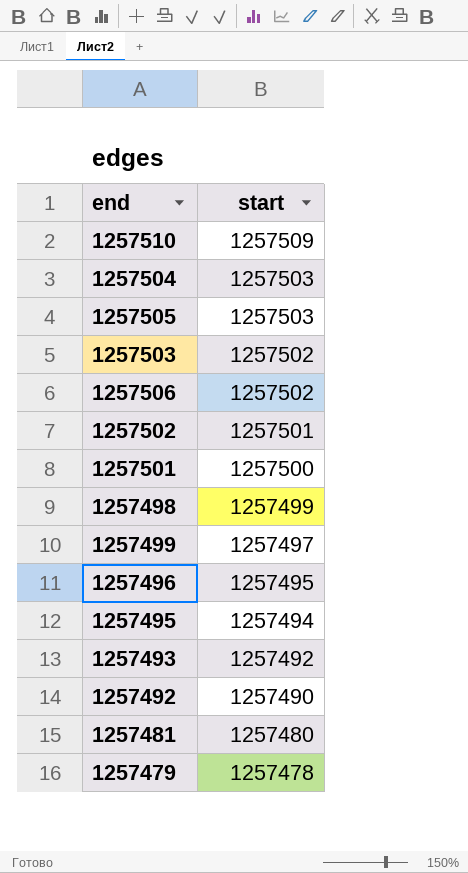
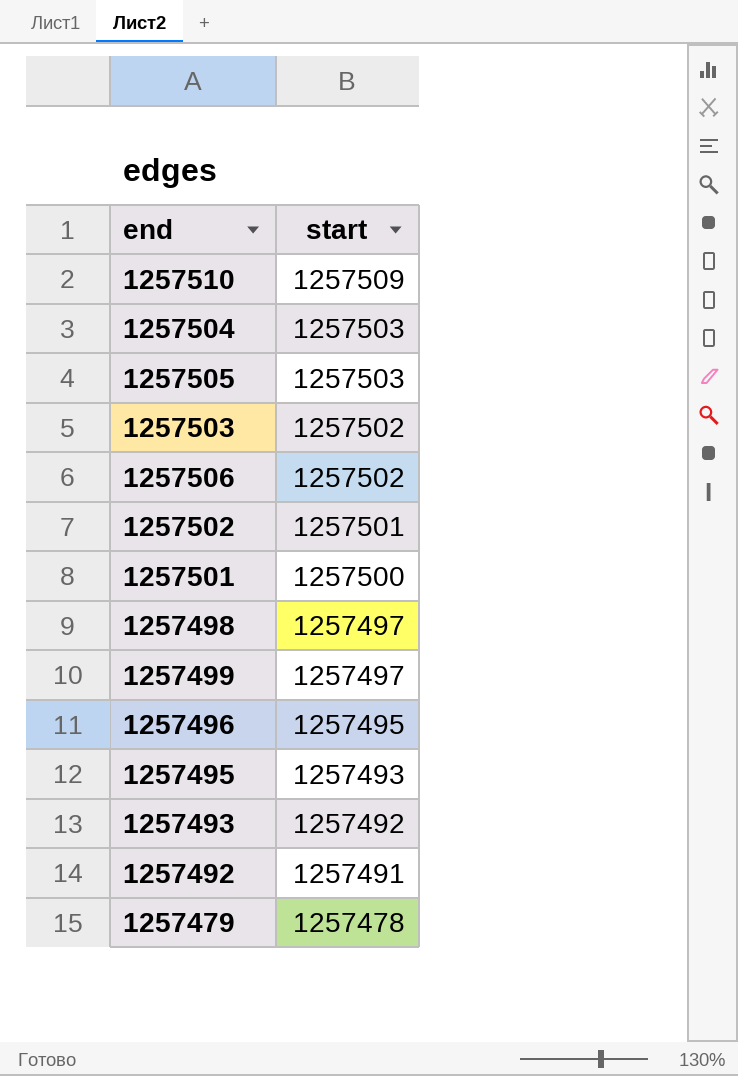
row 1257481: 1257480 -> none
1257498 | start: 1257499 -> 1257497
1257495 | start: 1257494 -> 1257493
1257492 | start: 1257490 -> 1257491

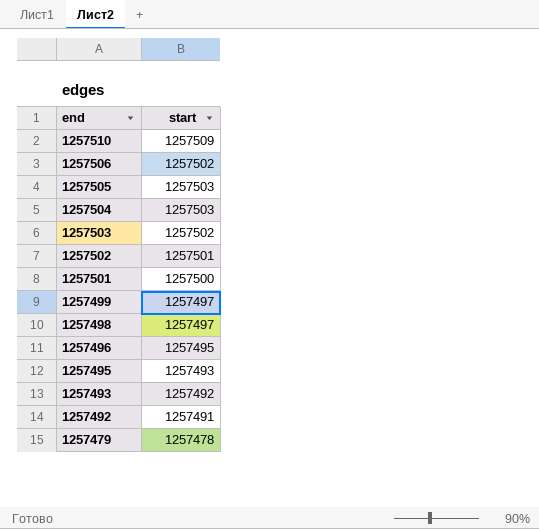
row order: start descending -> end descending

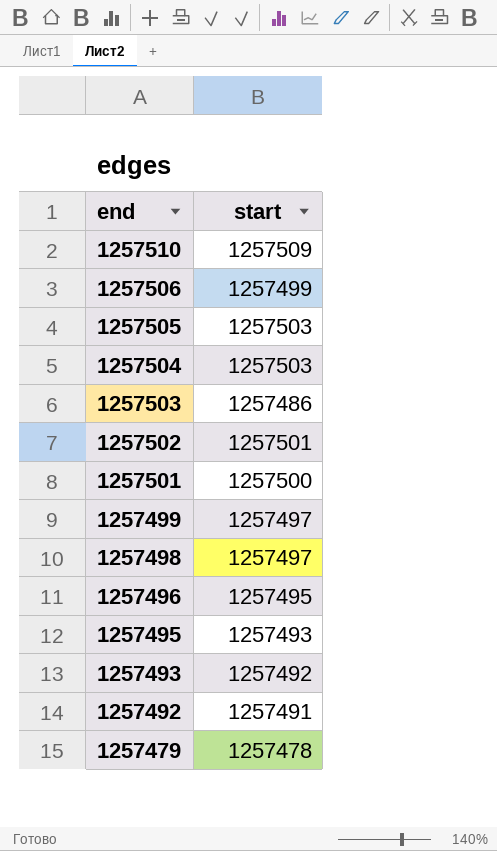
1257506 | start: 1257502 -> 1257499
1257503 | start: 1257502 -> 1257486

